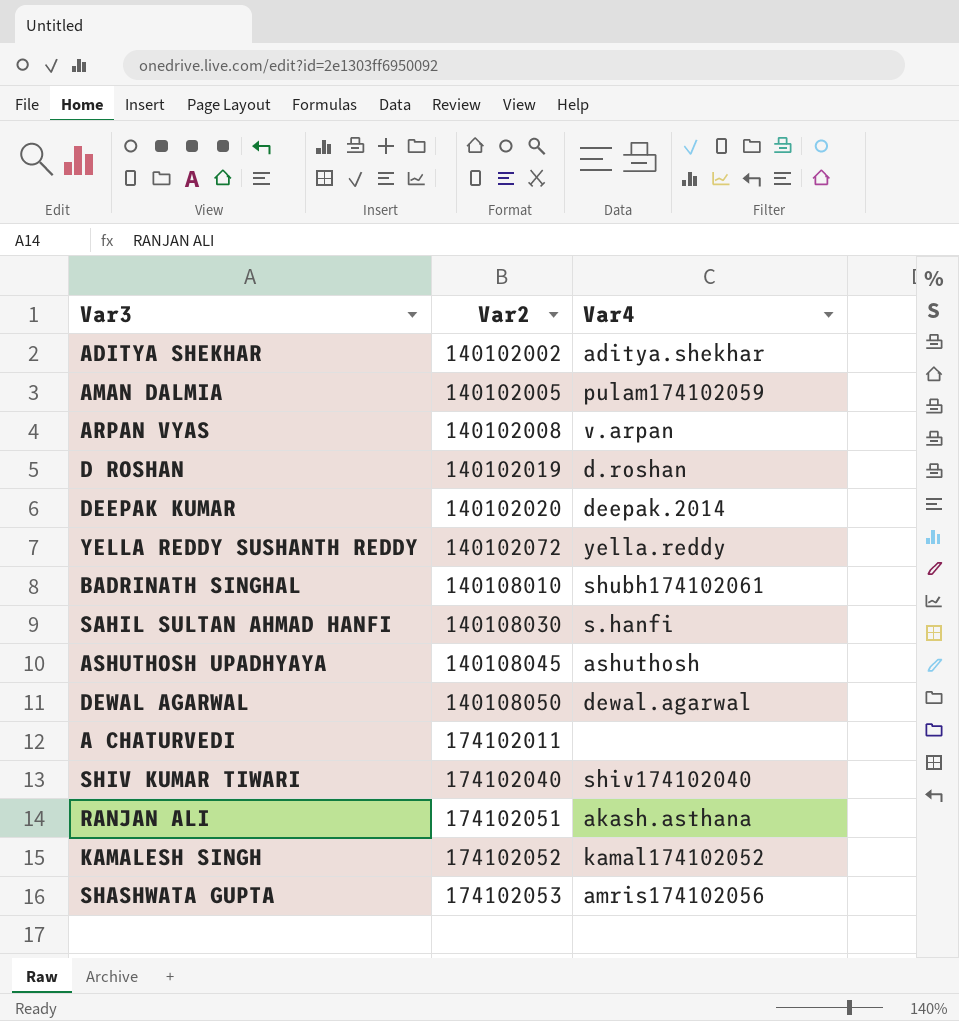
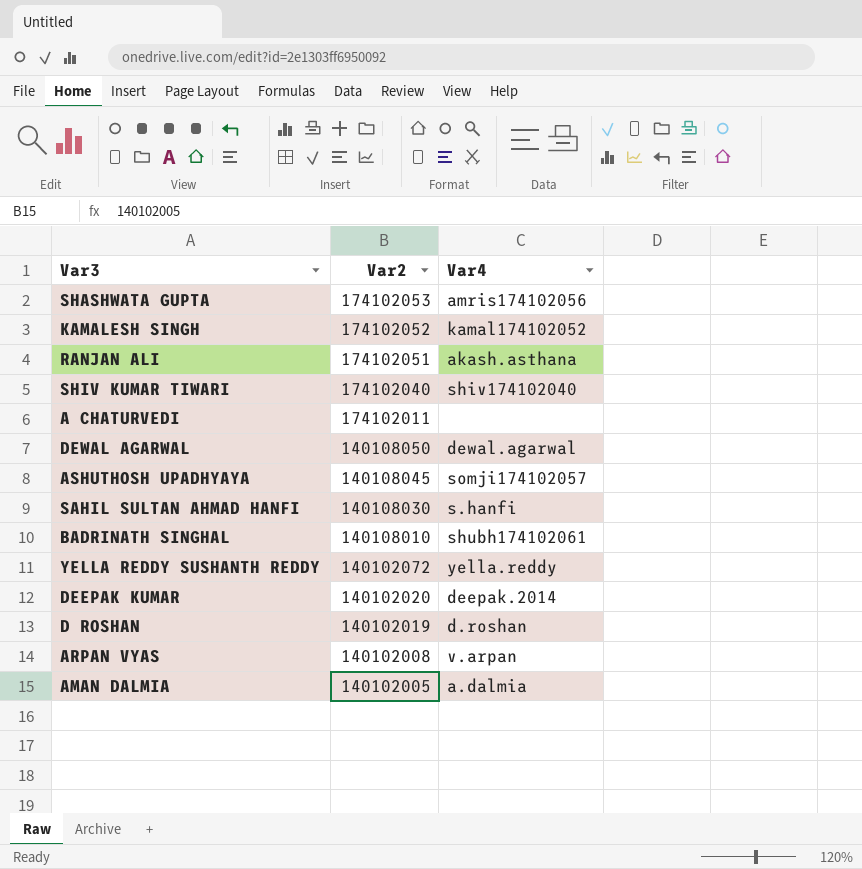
row order: Var2 ascending -> Var2 descending
row ADITYA SHEKHAR: 140102002 | aditya.shekhar -> none
ASHUTHOSH UPADHYAYA | Var4: ashuthosh -> somji174102057
AMAN DALMIA | Var4: pulam174102059 -> a.dalmia

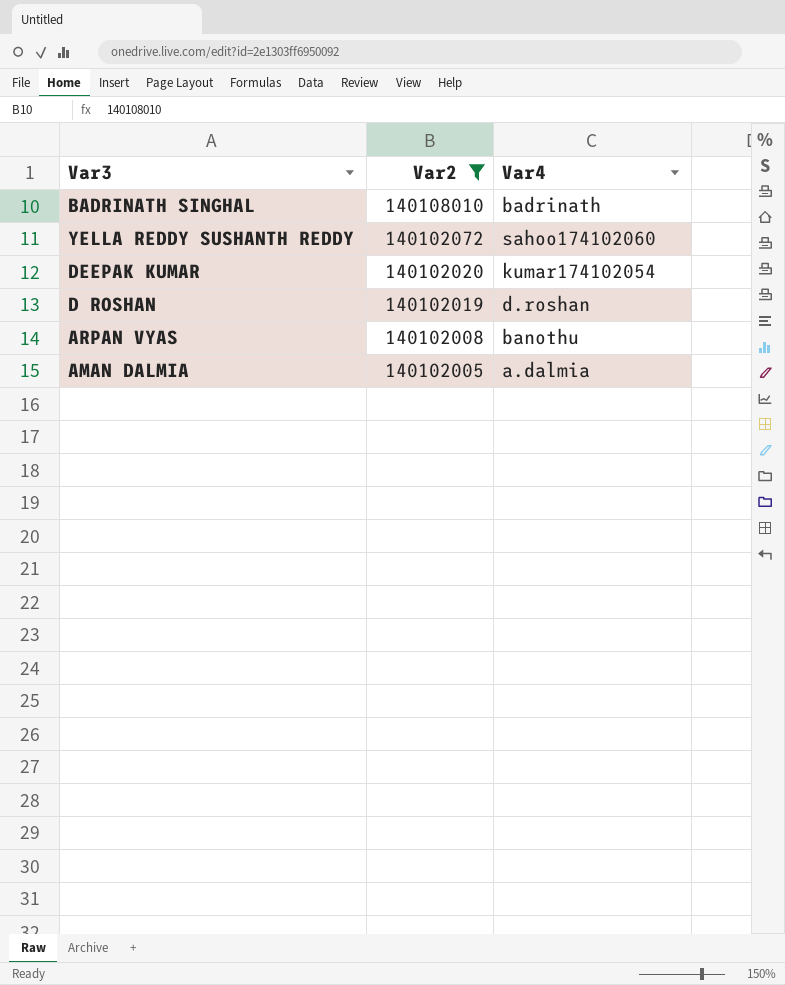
filter: none -> Var2 <= 140108010
BADRINATH SINGHAL | Var4: shubh174102061 -> badrinath
YELLA REDDY SUSHANTH REDDY | Var4: yella.reddy -> sahoo174102060
DEEPAK KUMAR | Var4: deepak.2014 -> kumar174102054
ARPAN VYAS | Var4: v.arpan -> banothu

